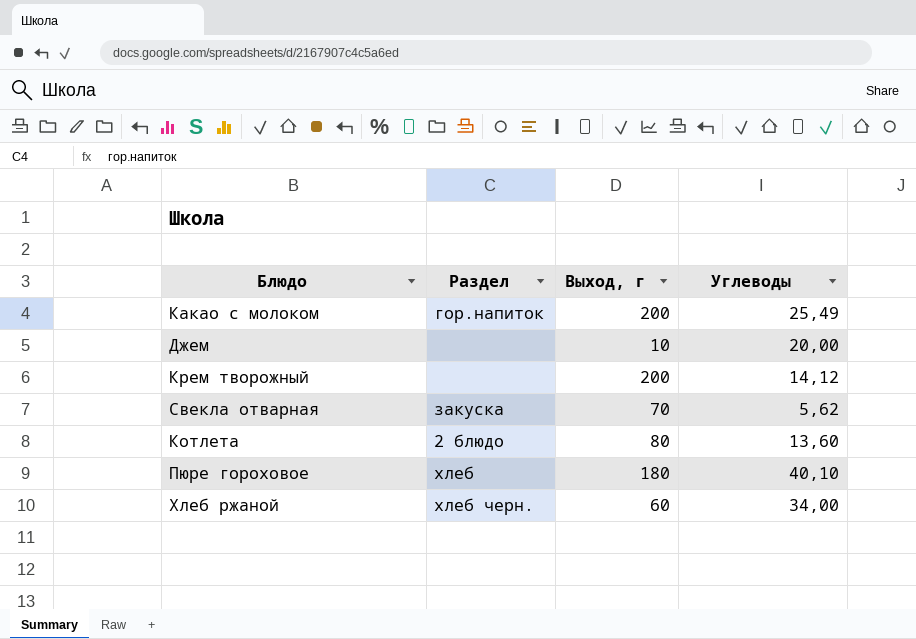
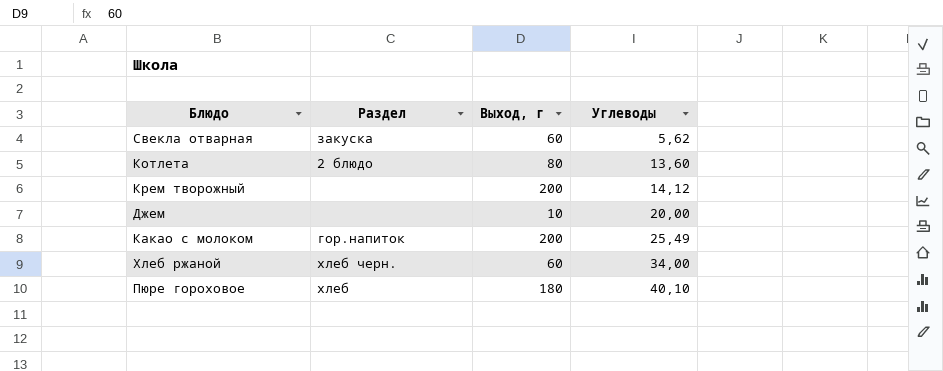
row order: none -> Углеводы ascending
Свекла отварная | Выход, г: 70 -> 60

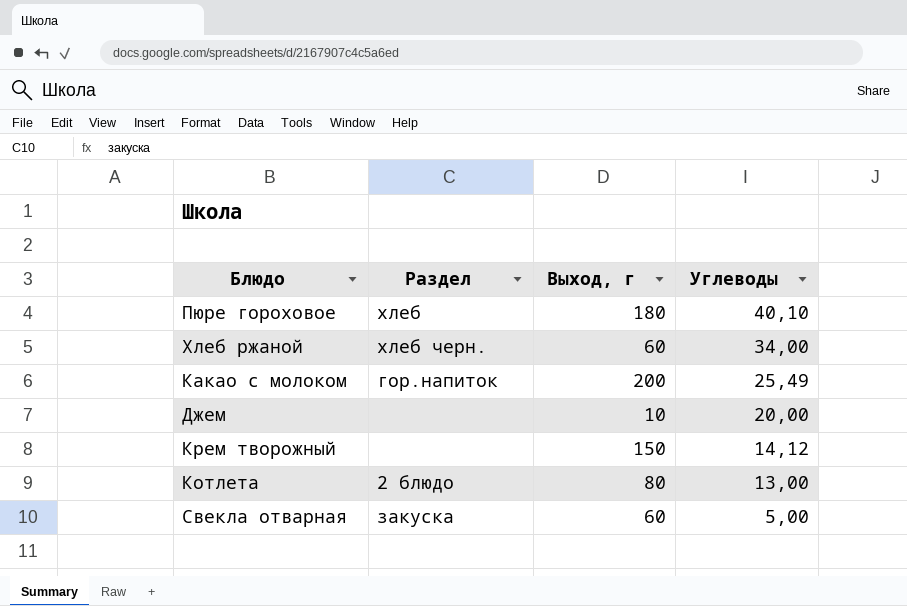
row order: Углеводы ascending -> Углеводы descending
Крем творожный | Выход, г: 200 -> 150
Котлета | Углеводы: 13,60 -> 13,00
Свекла отварная | Углеводы: 5,62 -> 5,00

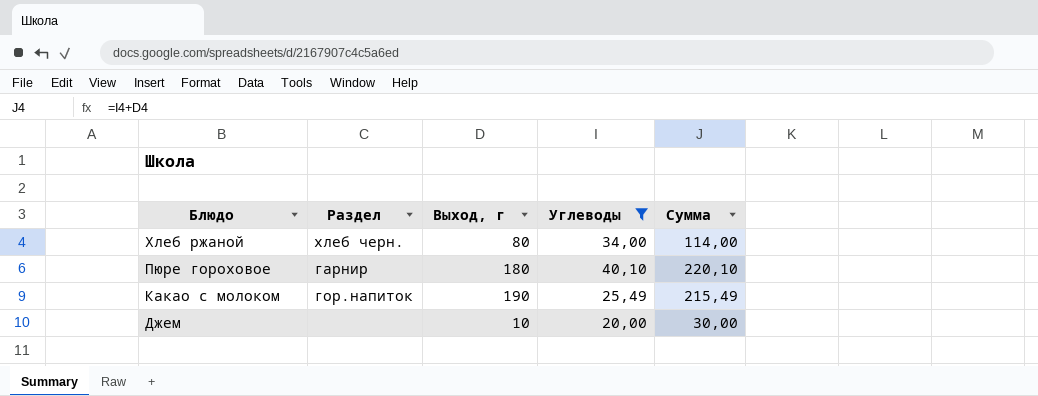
filter: none -> Углеводы >= 20,00
row order: Углеводы descending -> Блюдо descending
column Сумма | formula: none -> [Выход, г] + [Углеводы]
Хлеб ржаной | Выход, г: 60 -> 80
Пюре гороховое | Раздел: хлеб -> гарнир
Какао с молоком | Выход, г: 200 -> 190

